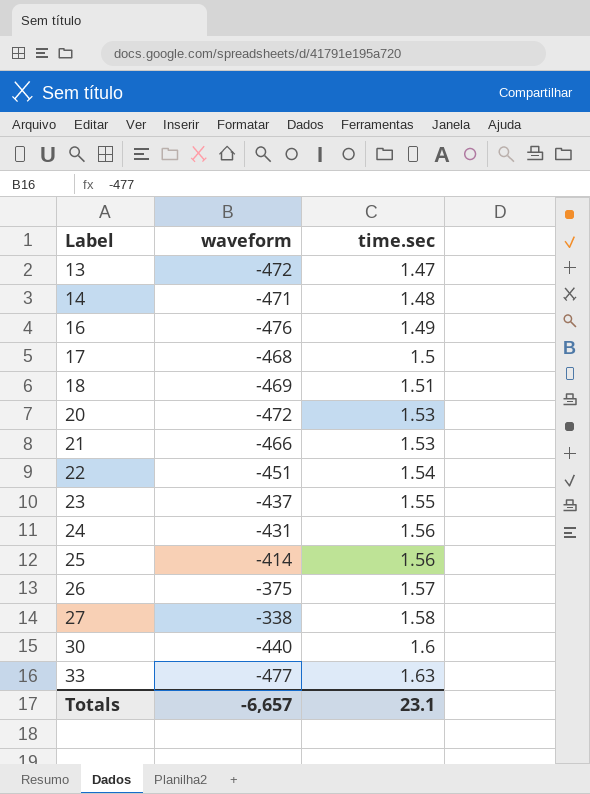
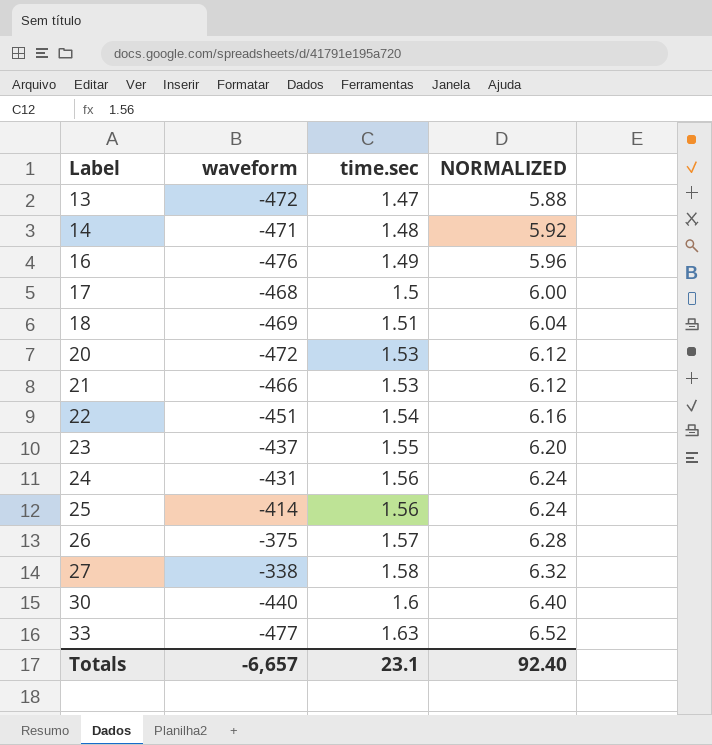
column NORMALIZED | formula: none -> [time.sec] * 4

